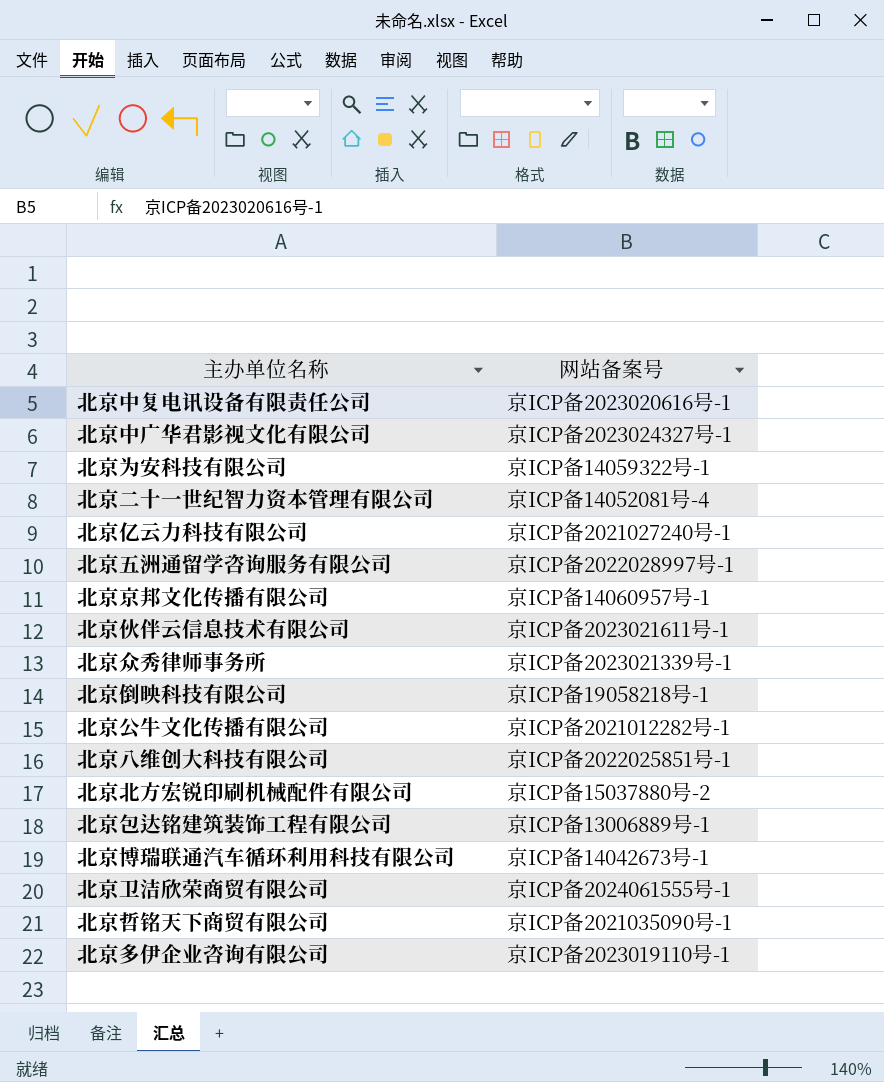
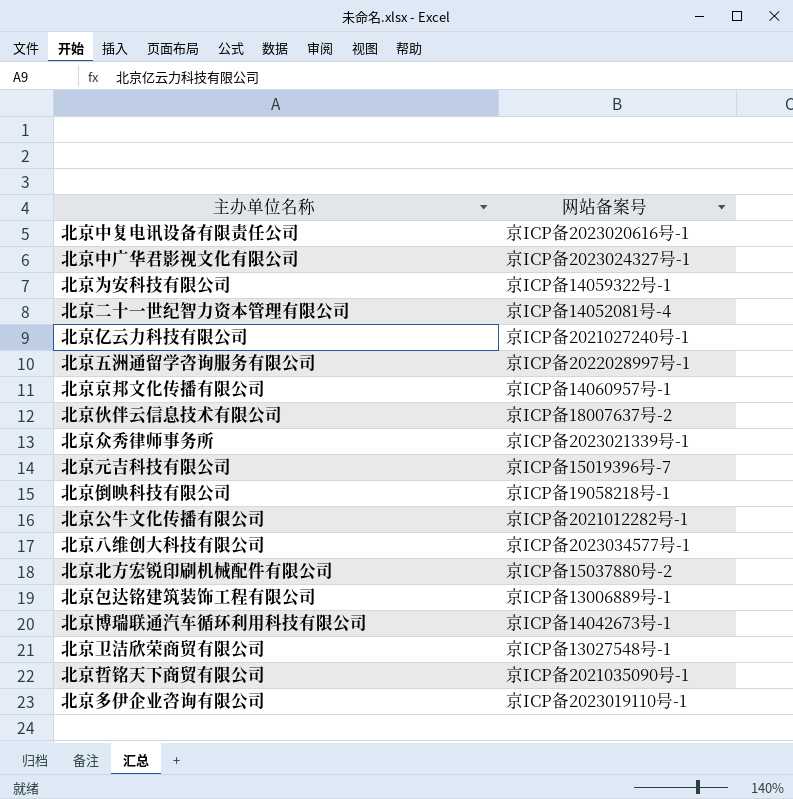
北京伙伴云信息技术有限公司 | 网站备案号: 京ICP备2023021611号-1 -> 京ICP备18007637号-2
row 北京元吉科技有限公司: none -> 京ICP备15019396号-7
北京八维创大科技有限公司 | 网站备案号: 京ICP备2022025851号-1 -> 京ICP备2023034577号-1
北京卫洁欣荣商贸有限公司 | 网站备案号: 京ICP备2024061555号-1 -> 京ICP备13027548号-1

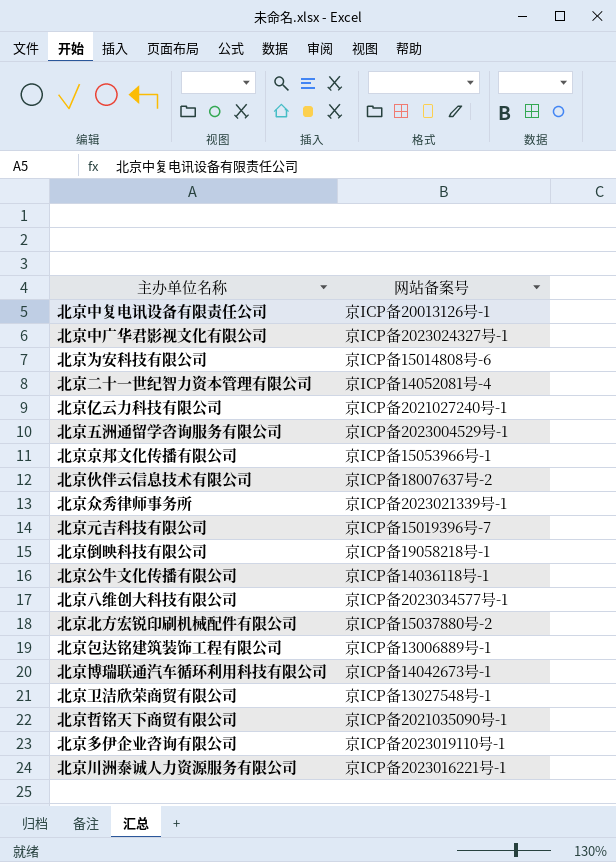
北京中复电讯设备有限责任公司 | 网站备案号: 京ICP备2023020616号-1 -> 京ICP备20013126号-1
北京为安科技有限公司 | 网站备案号: 京ICP备14059322号-1 -> 京ICP备15014808号-6
北京五洲通留学咨询服务有限公司 | 网站备案号: 京ICP备2022028997号-1 -> 京ICP备2023004529号-1
北京京邦文化传播有限公司 | 网站备案号: 京ICP备14060957号-1 -> 京ICP备15053966号-1
北京公牛文化传播有限公司 | 网站备案号: 京ICP备2021012282号-1 -> 京ICP备14036118号-1
row 北京川洲泰诚人力资源服务有限公司: none -> 京ICP备2023016221号-1

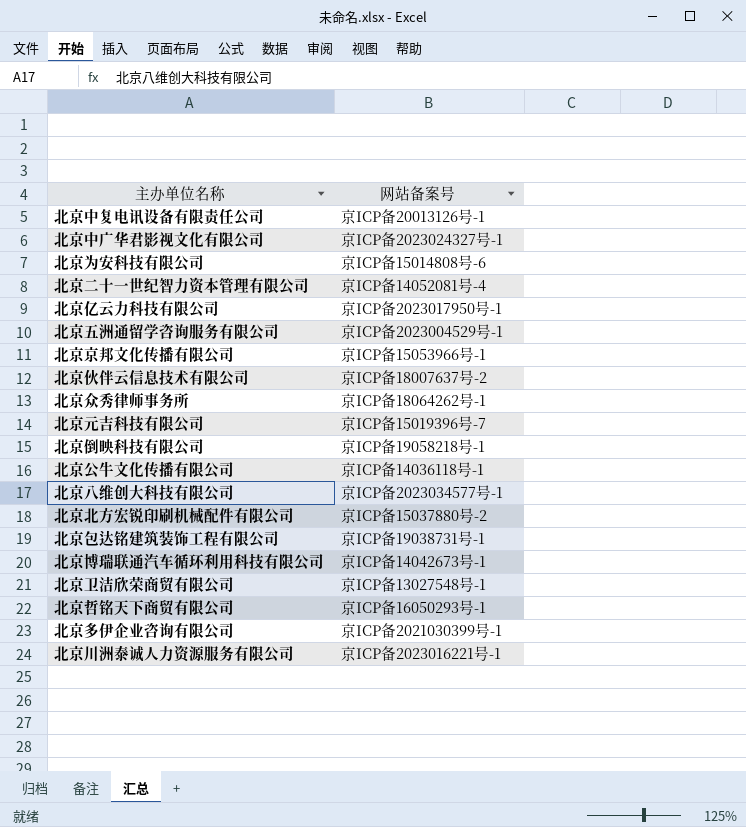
北京亿云力科技有限公司 | 网站备案号: 京ICP备2021027240号-1 -> 京ICP备2023017950号-1
北京众秀律师事务所 | 网站备案号: 京ICP备2023021339号-1 -> 京ICP备18064262号-1
北京包达铭建筑装饰工程有限公司 | 网站备案号: 京ICP备13006889号-1 -> 京ICP备19038731号-1
北京哲铭天下商贸有限公司 | 网站备案号: 京ICP备2021035090号-1 -> 京ICP备16050293号-1
北京多伊企业咨询有限公司 | 网站备案号: 京ICP备2023019110号-1 -> 京ICP备2021030399号-1

